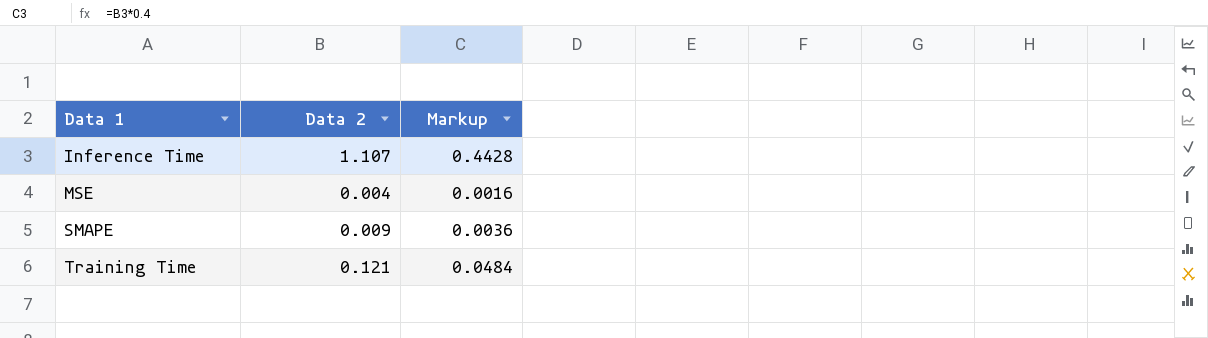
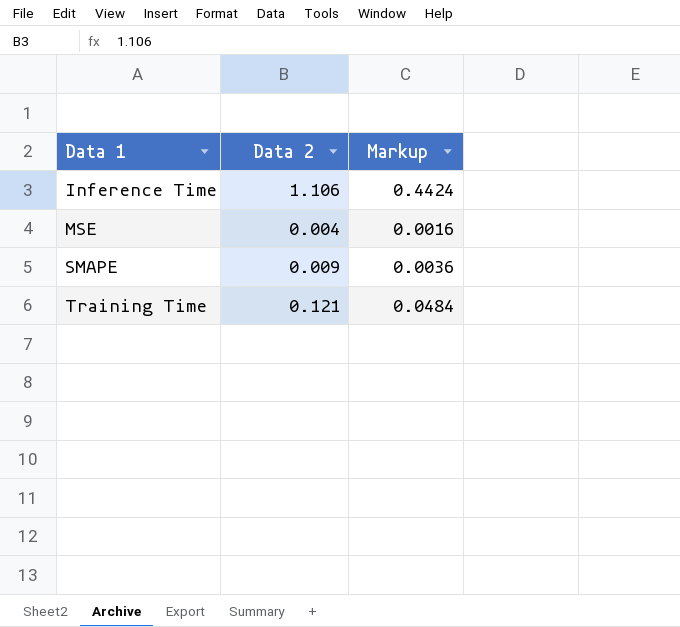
Inference Time | Data 2: 1.107 -> 1.106
Inference Time | Markup: 0.4428 -> 0.4424

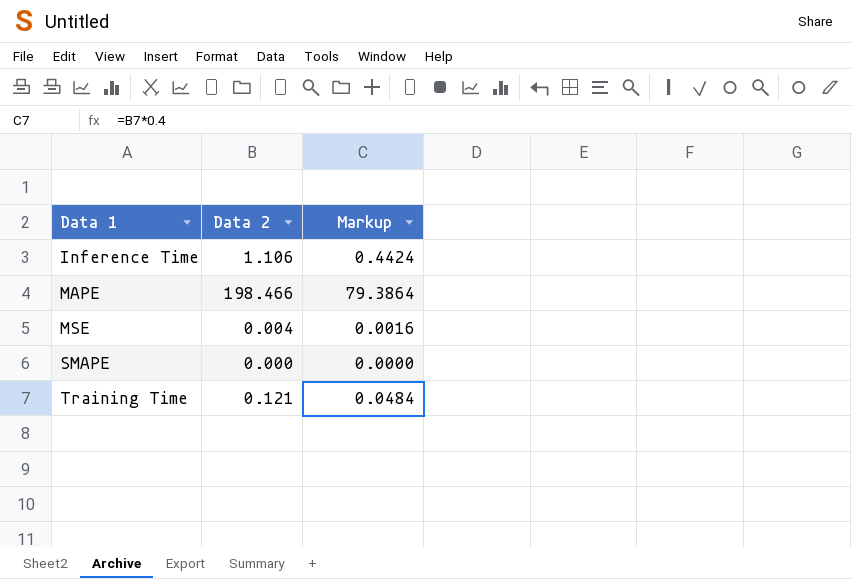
row MAPE: none -> 198.466 | 79.3864
SMAPE | Data 2: 0.009 -> 0.000
SMAPE | Markup: 0.0036 -> 0.0000

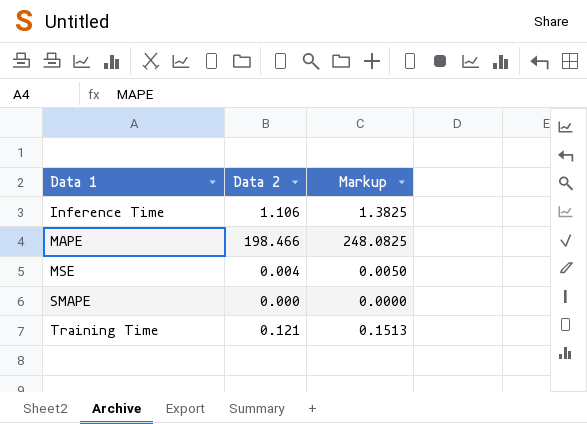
column Markup | formula: [Data 2] * 0.4 -> [Data 2] * 1.25

